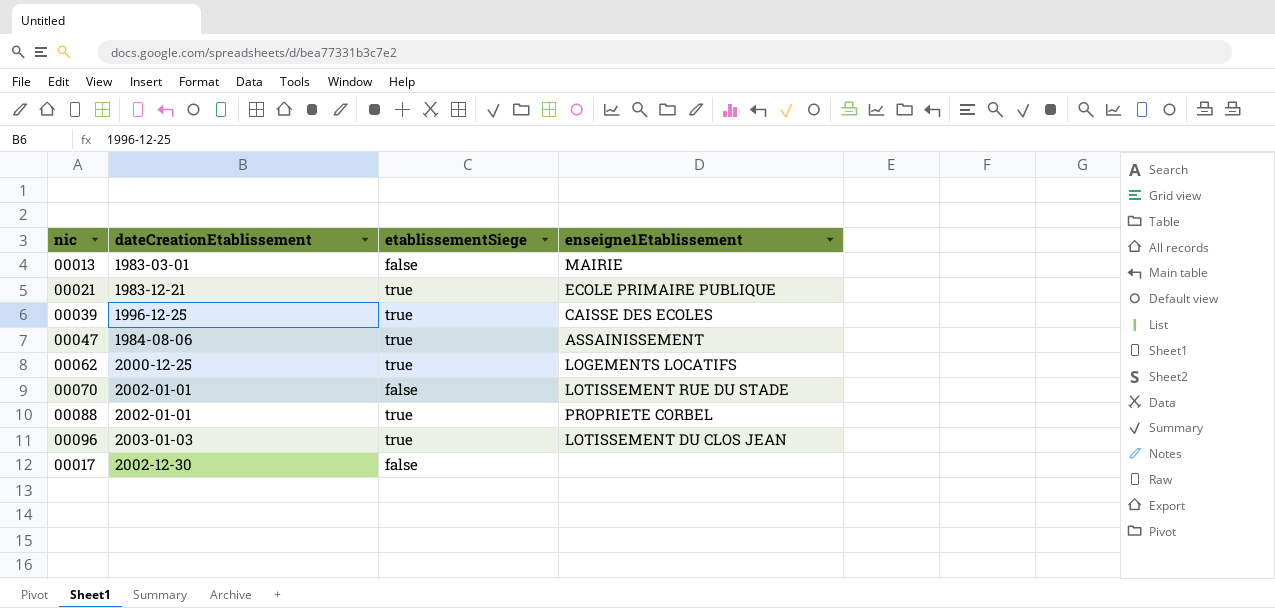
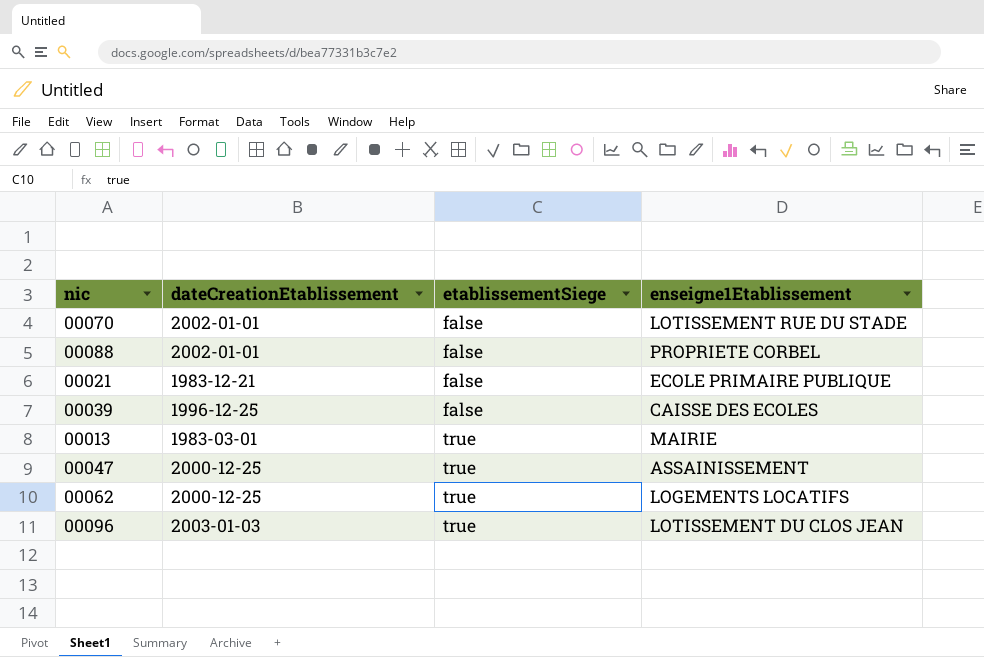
row order: none -> etablissementSiege ascending
row 00017: 2002-12-30 | false | none -> none
00088 | etablissementSiege: true -> false
00021 | etablissementSiege: true -> false
00039 | etablissementSiege: true -> false
00013 | etablissementSiege: false -> true
00047 | dateCreationEtablissement: 1984-08-06 -> 2000-12-25

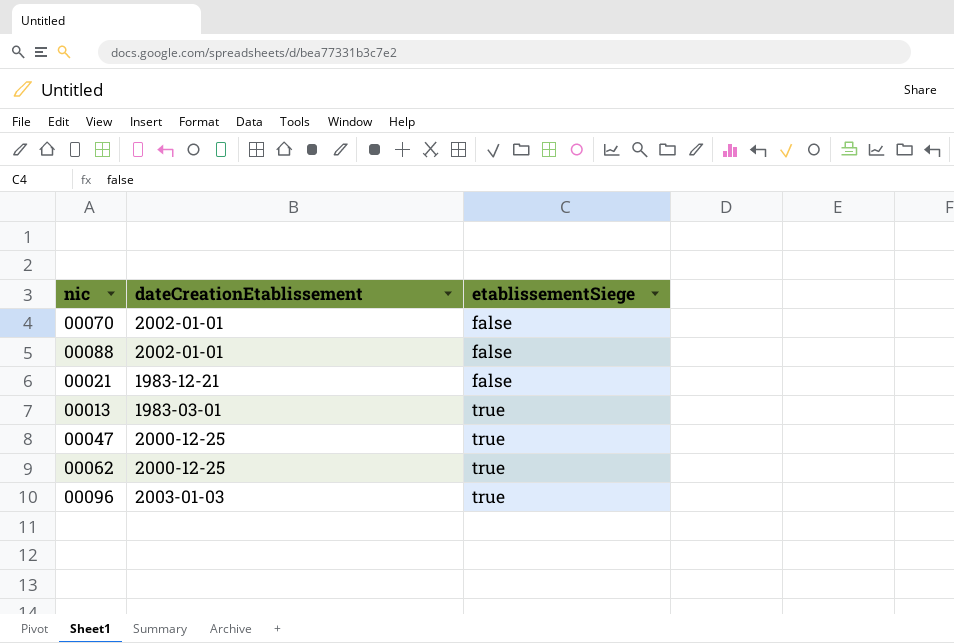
column enseigne1Etablissement | position: 4 -> none
row 00039: 1996-12-25 | false | CAISSE DES ECOLES -> none

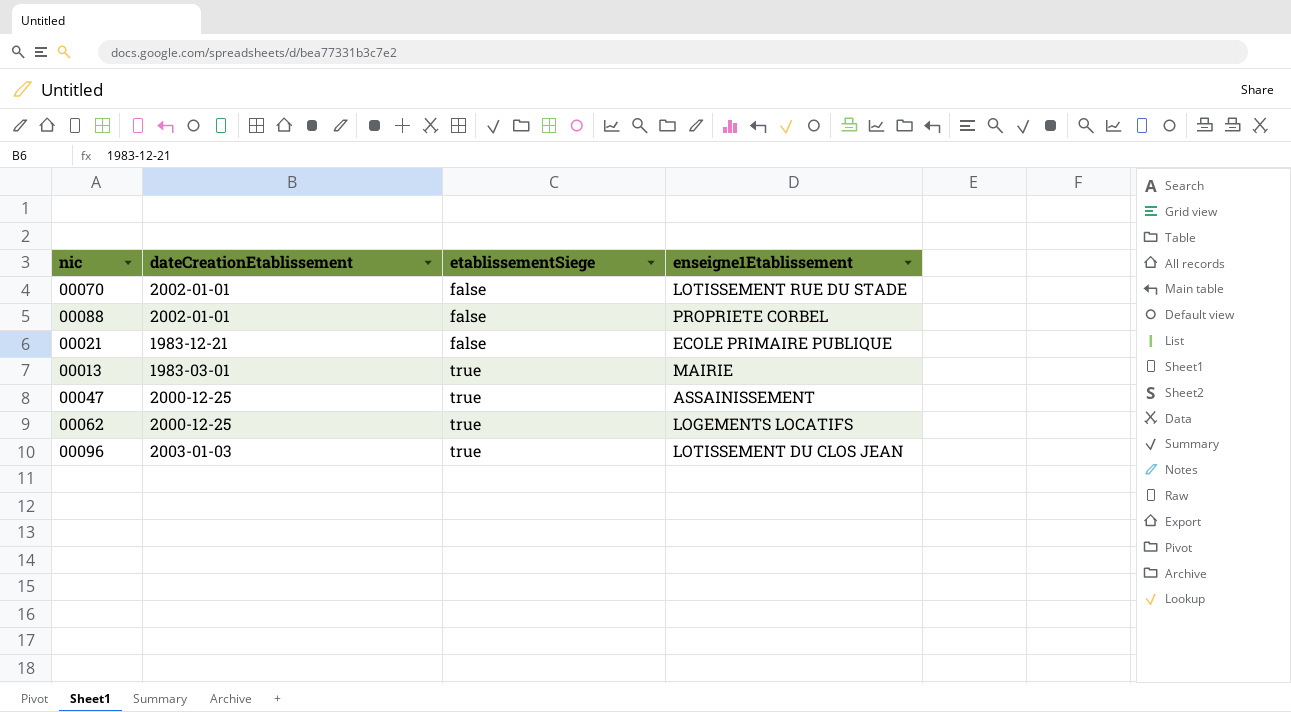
column enseigne1Etablissement | position: none -> 4

